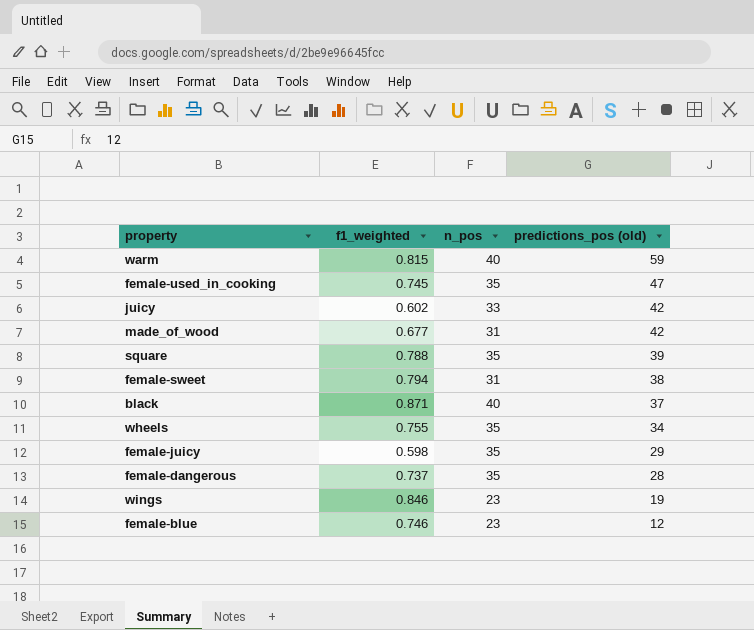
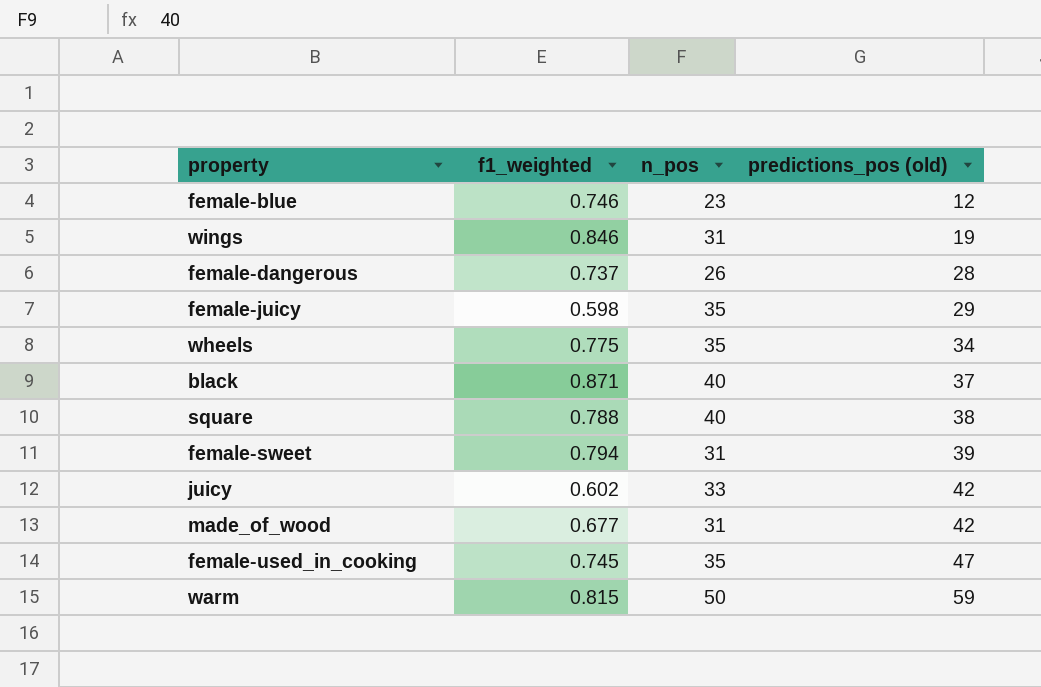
row order: predictions_pos (old) descending -> predictions_pos (old) ascending
wings | n_pos: 23 -> 31
female-dangerous | n_pos: 35 -> 26
wheels | f1_weighted: 0.755 -> 0.775
square | n_pos: 35 -> 40
square | predictions_pos (old): 39 -> 38
female-sweet | predictions_pos (old): 38 -> 39
warm | n_pos: 40 -> 50

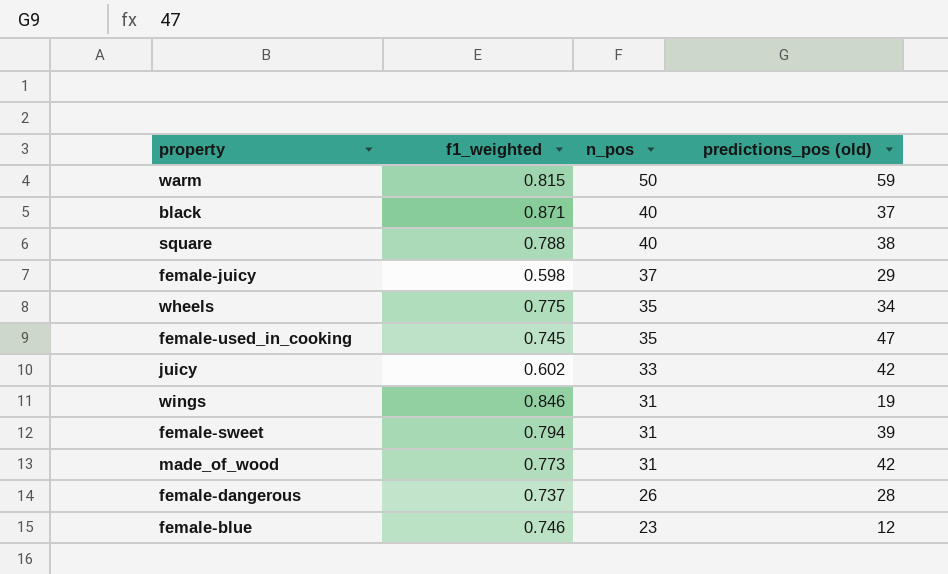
row order: predictions_pos (old) ascending -> n_pos descending
female-juicy | n_pos: 35 -> 37
made_of_wood | f1_weighted: 0.677 -> 0.773

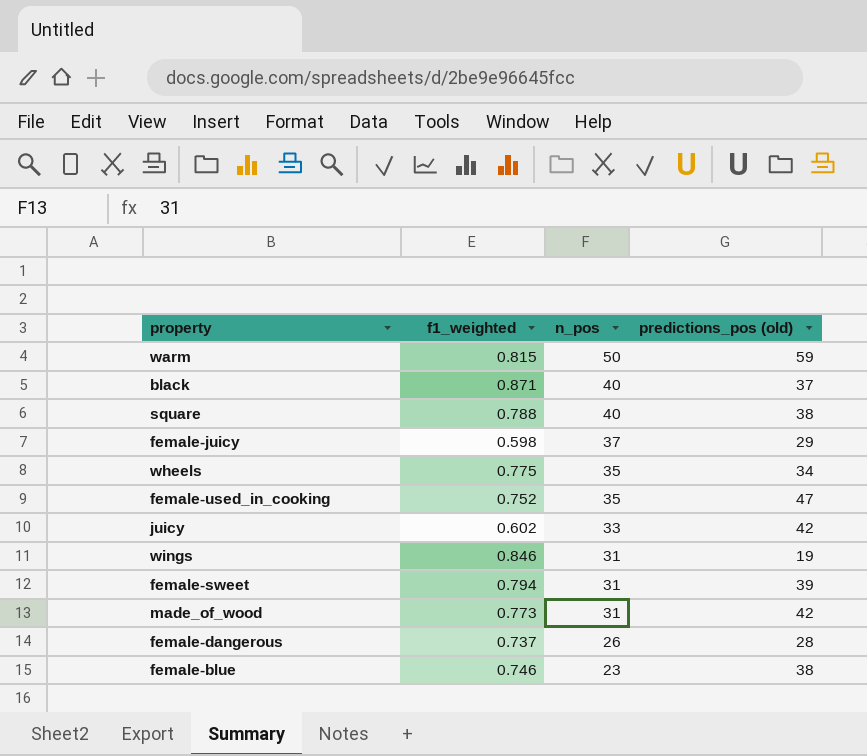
female-used_in_cooking | f1_weighted: 0.745 -> 0.752
female-blue | predictions_pos (old): 12 -> 38

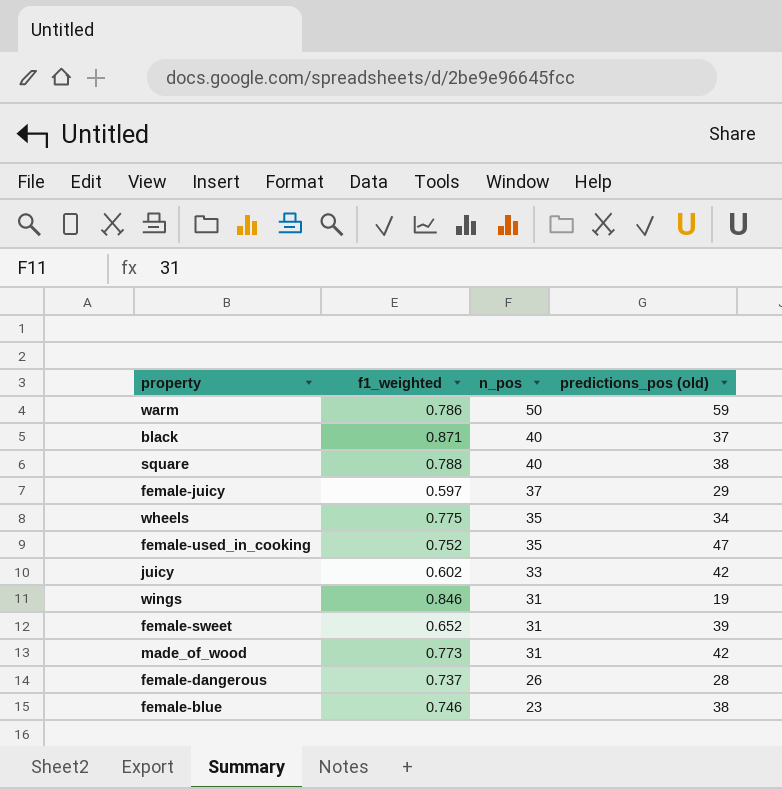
warm | f1_weighted: 0.815 -> 0.786
female-juicy | f1_weighted: 0.598 -> 0.597
female-sweet | f1_weighted: 0.794 -> 0.652

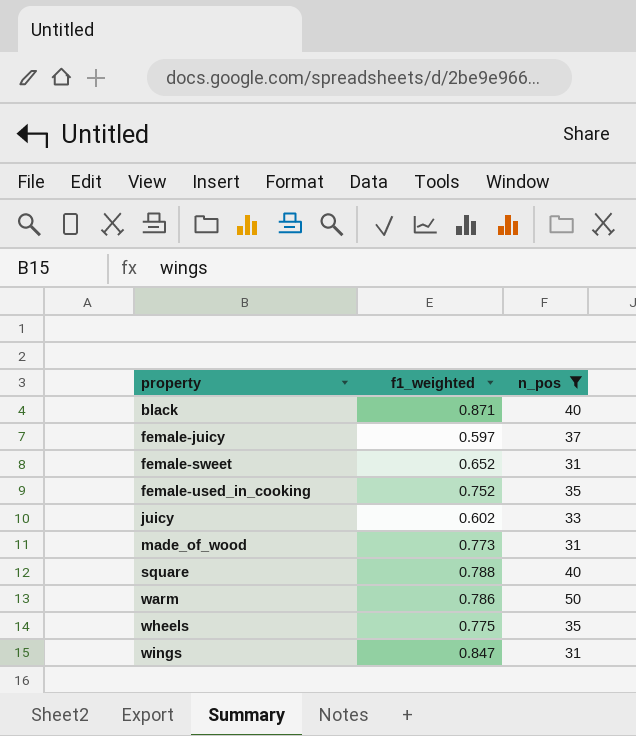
filter: none -> n_pos >= 31
row order: n_pos descending -> property ascending
column predictions_pos (old) | position: 4 -> none
wings | f1_weighted: 0.846 -> 0.847

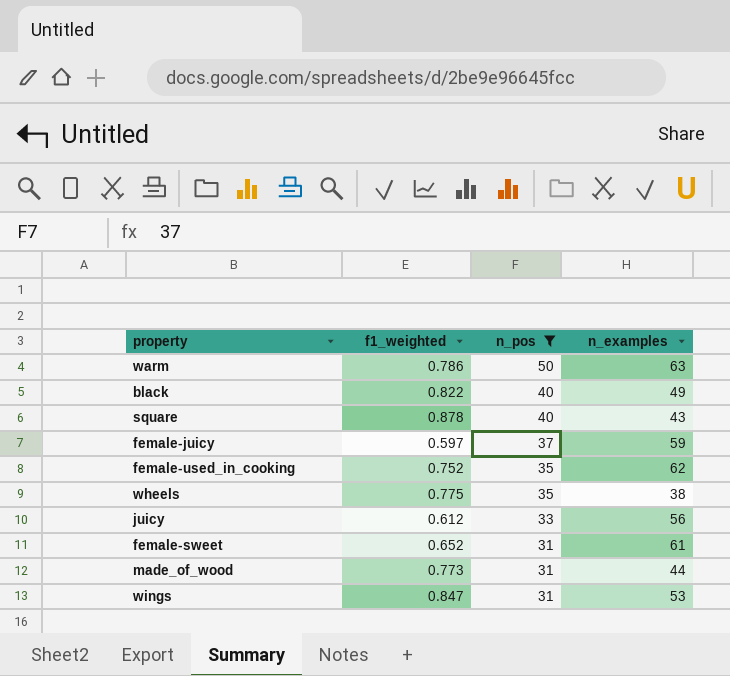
row order: property ascending -> n_pos descending
column n_examples | position: none -> 4
black | f1_weighted: 0.871 -> 0.822
square | f1_weighted: 0.788 -> 0.878
juicy | f1_weighted: 0.602 -> 0.612

